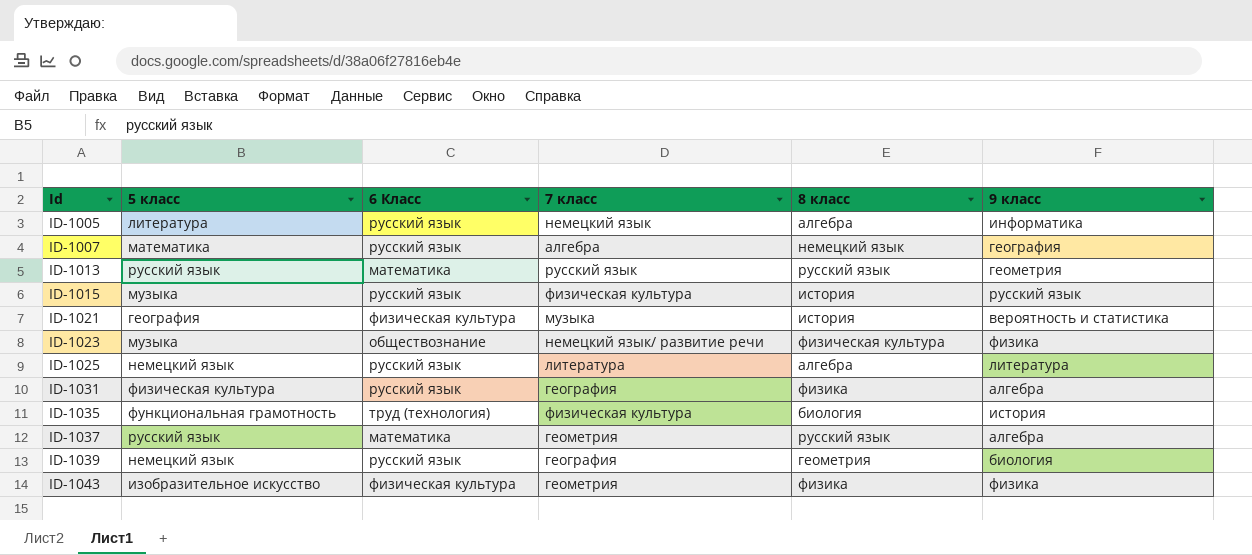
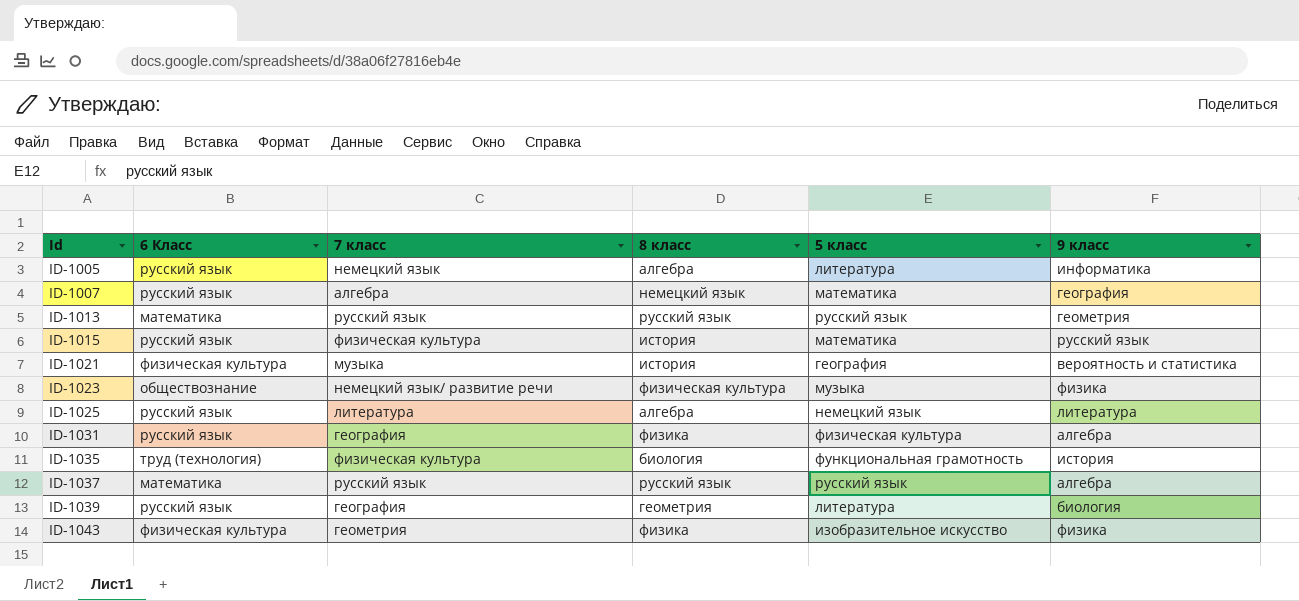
column 5 класс | position: 2 -> 5
ID-1015 | 5 класс: музыка -> математика
ID-1037 | 7 класс: геометрия -> русский язык
ID-1039 | 5 класс: немецкий язык -> литература

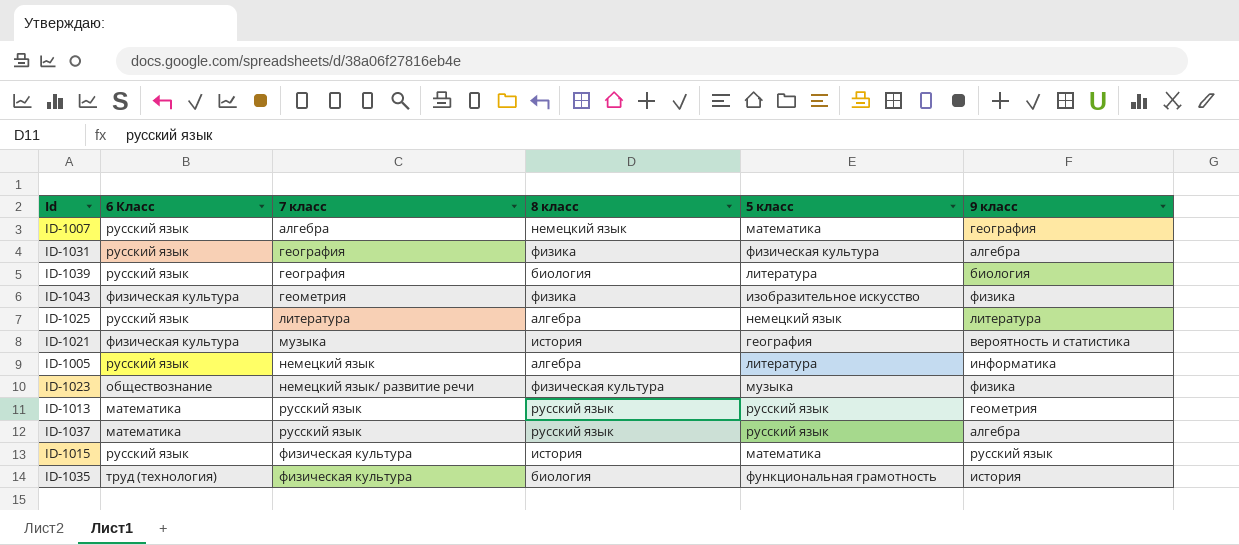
row order: Id ascending -> 7 класс ascending
ID-1039 | 8 класс: геометрия -> биология

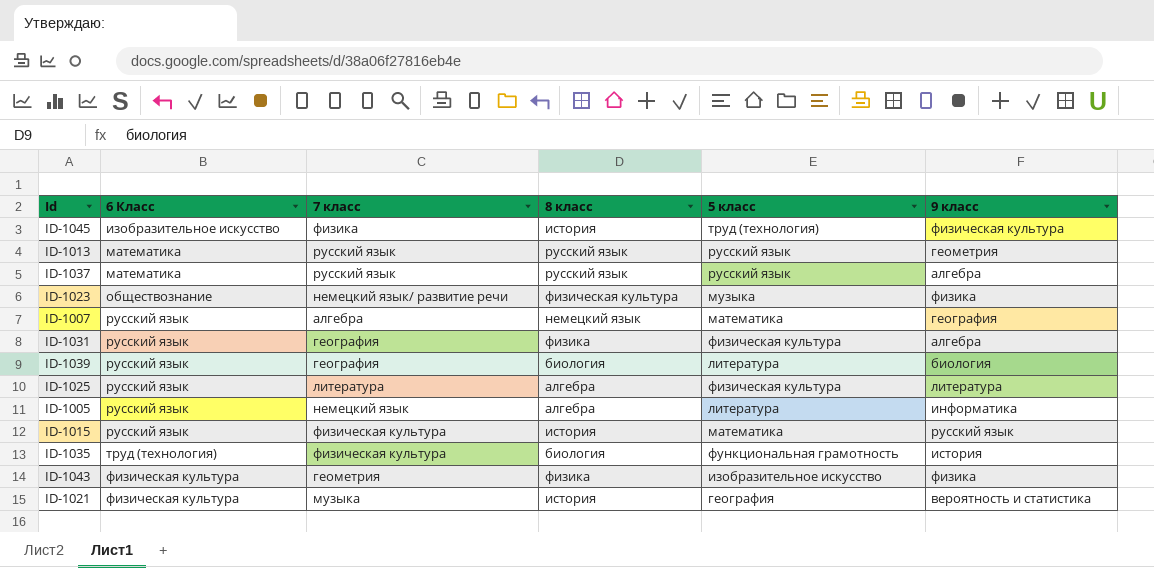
row order: 7 класс ascending -> 6 Класс ascending
row ID-1045: none -> изобразительное искусство | физика | история | труд (технология) | физическая культура
ID-1025 | 5 класс: немецкий язык -> физическая культура

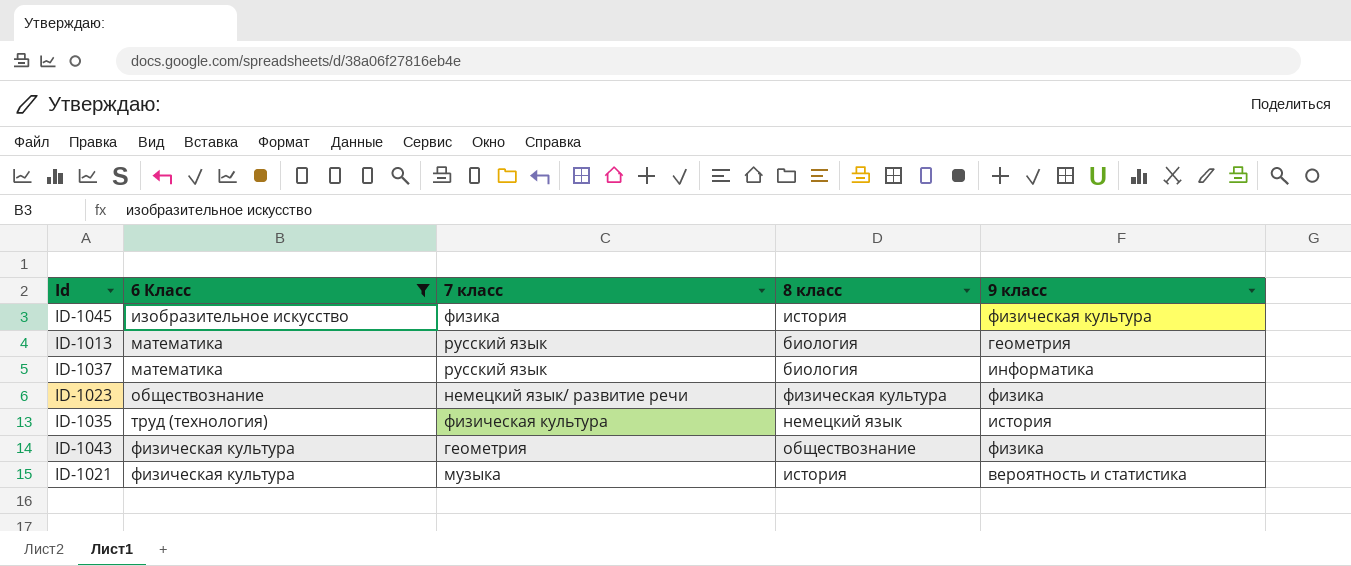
filter: none -> 6 Класс != русский язык
column 5 класс | position: 5 -> none
ID-1013 | 8 класс: русский язык -> биология
ID-1037 | 8 класс: русский язык -> биология
ID-1037 | 9 класс: алгебра -> информатика
ID-1035 | 8 класс: биология -> немецкий язык
ID-1043 | 8 класс: физика -> обществознание

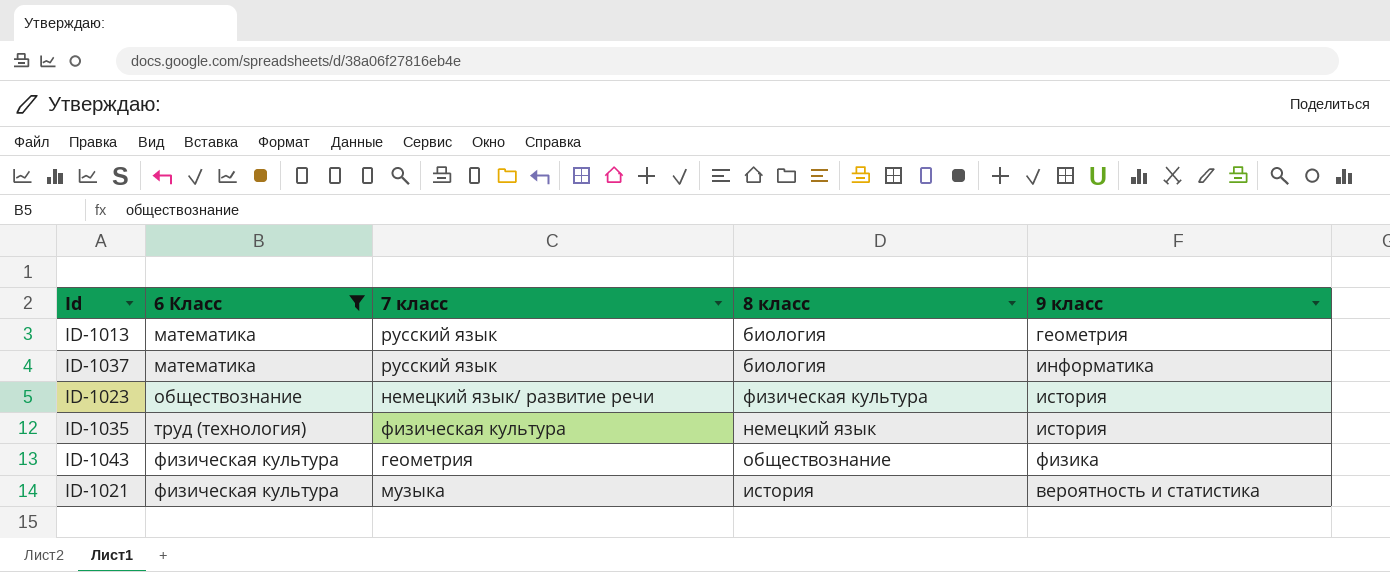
row ID-1045: изобразительное искусство | физика | история | физическая культура -> none
ID-1023 | 9 класс: физика -> история

